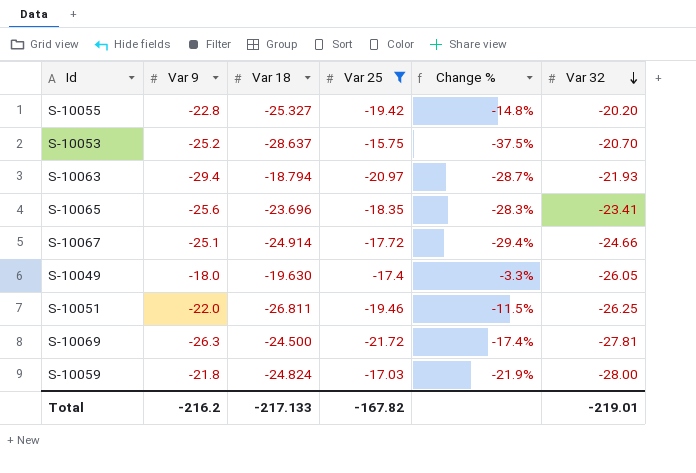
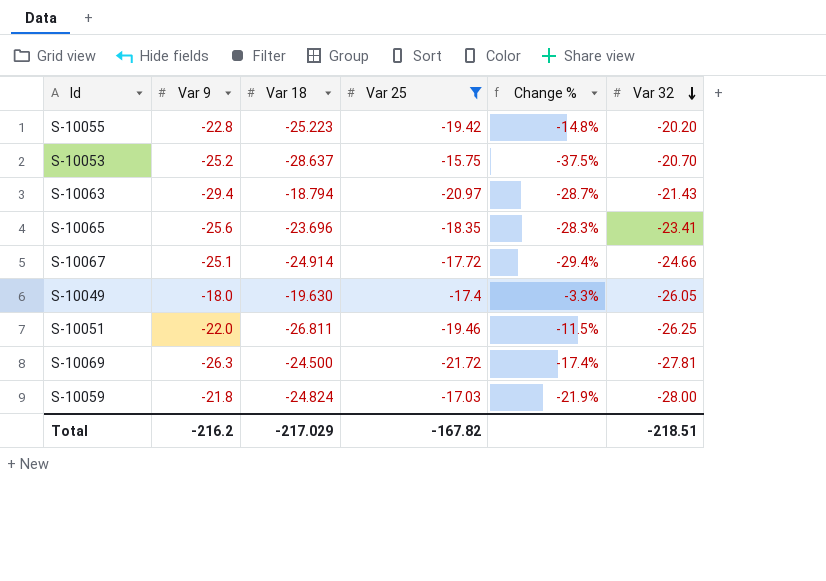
S-10055 | Var 18: -25.327 -> -25.223
S-10063 | Var 32: -21.93 -> -21.43
Total | Var 18: -217.133 -> -217.029
Total | Var 32: -219.01 -> -218.51

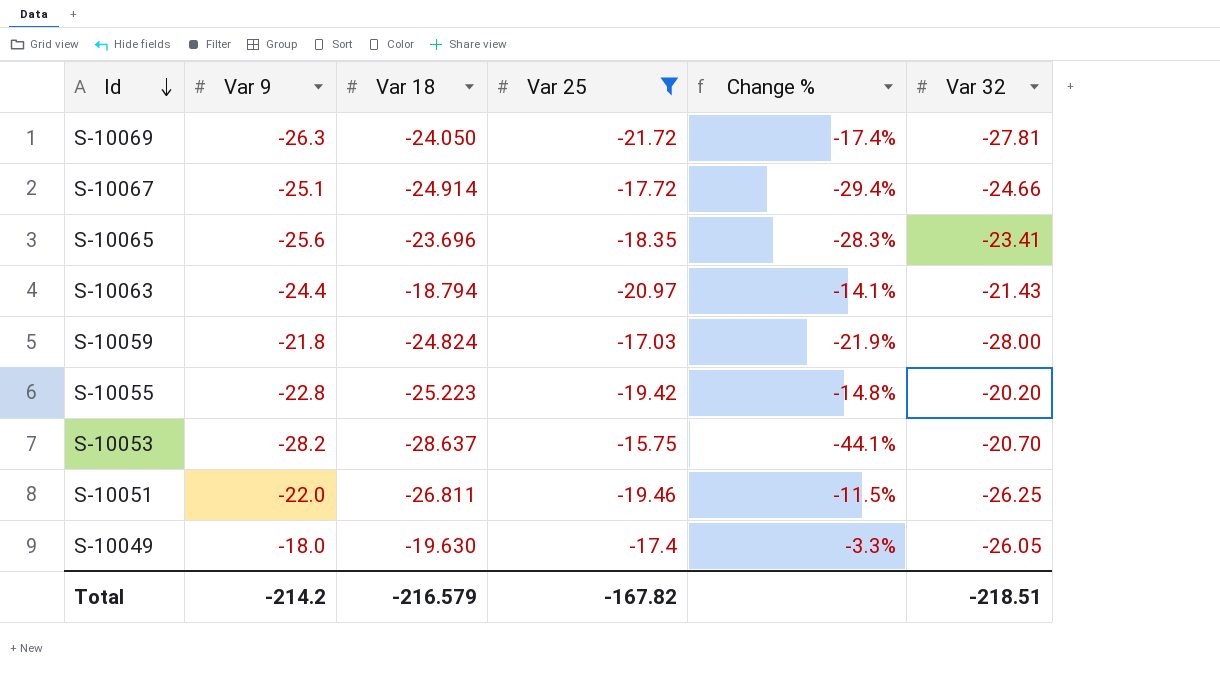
row order: Var 32 descending -> Id descending
S-10069 | Var 18: -24.500 -> -24.050
S-10063 | Var 9: -29.4 -> -24.4
S-10063 | Change %: -28.7% -> -14.1%
S-10053 | Var 9: -25.2 -> -28.2
S-10053 | Change %: -37.5% -> -44.1%
Total | Var 9: -216.2 -> -214.2
Total | Var 18: -217.029 -> -216.579

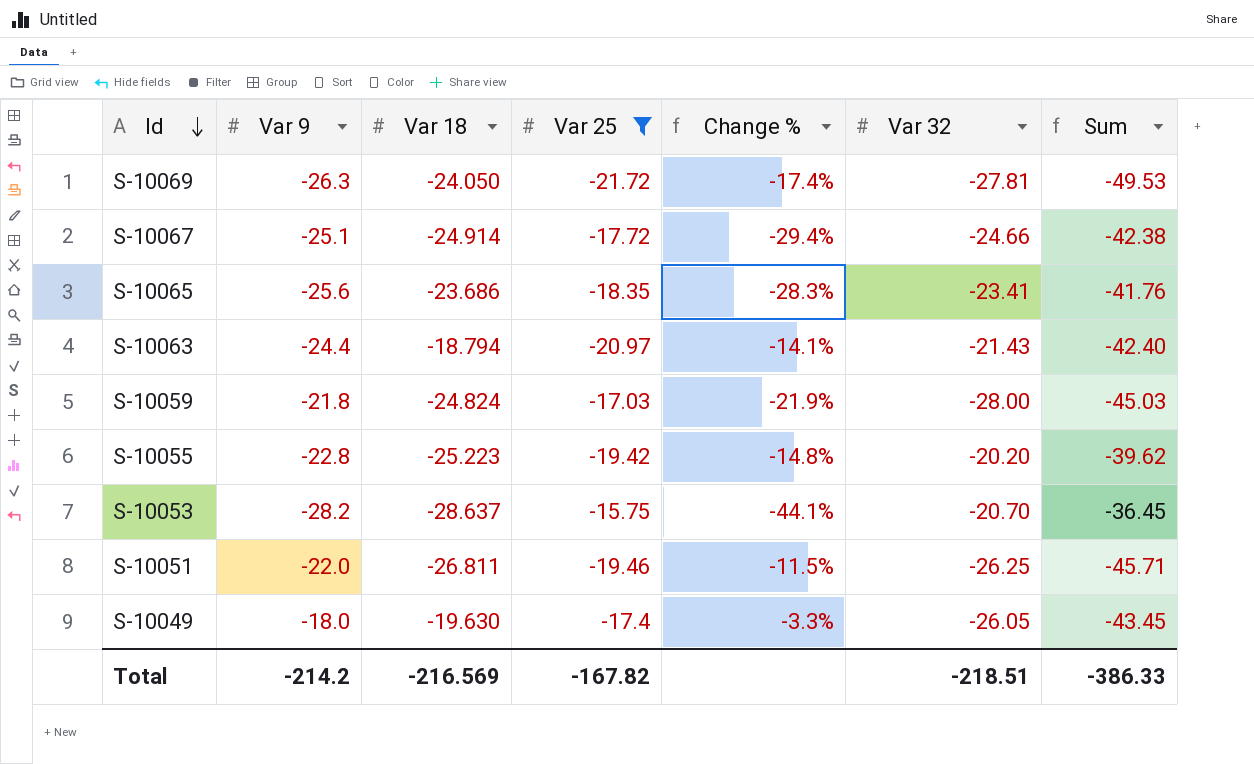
column Sum | formula: none -> [Var 25] + [Var 32]
S-10065 | Var 18: -23.696 -> -23.686
Total | Var 18: -216.579 -> -216.569

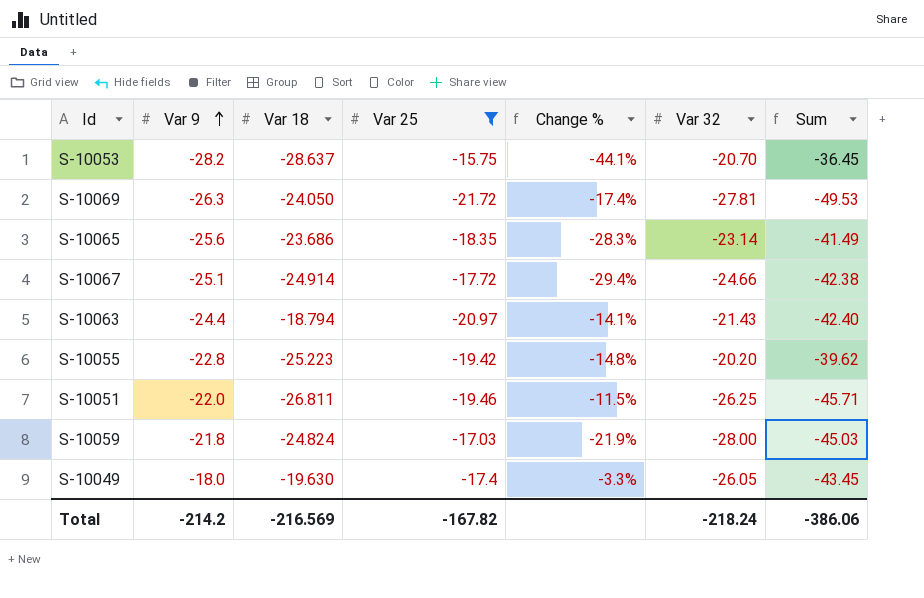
row order: Id descending -> Var 9 ascending
S-10065 | Var 32: -23.41 -> -23.14
S-10065 | Sum: -41.76 -> -41.49
Total | Var 32: -218.51 -> -218.24
Total | Sum: -386.33 -> -386.06

